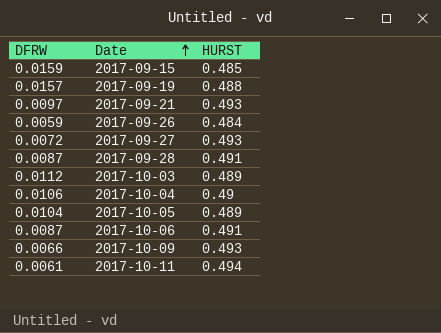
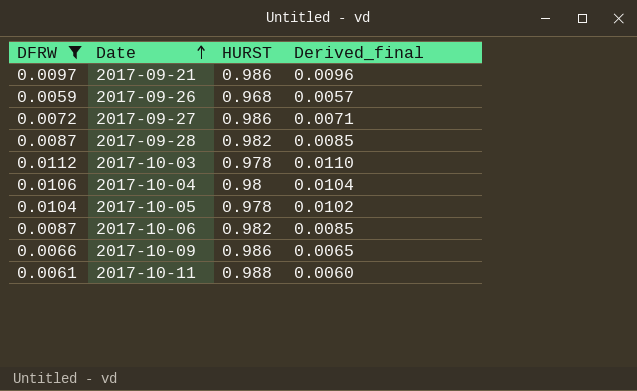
filter: none -> DFRW <= 0.0112
column Derived_final | formula: none -> [DFRW] * [HURST]
2017-09-21 | HURST: 0.493 -> 0.986
2017-09-26 | HURST: 0.484 -> 0.968
2017-09-27 | HURST: 0.493 -> 0.986
2017-09-28 | HURST: 0.491 -> 0.982
2017-10-03 | HURST: 0.489 -> 0.978
2017-10-04 | HURST: 0.49 -> 0.98
2017-10-05 | HURST: 0.489 -> 0.978
2017-10-06 | HURST: 0.491 -> 0.982
2017-10-09 | HURST: 0.493 -> 0.986
2017-10-11 | HURST: 0.494 -> 0.988

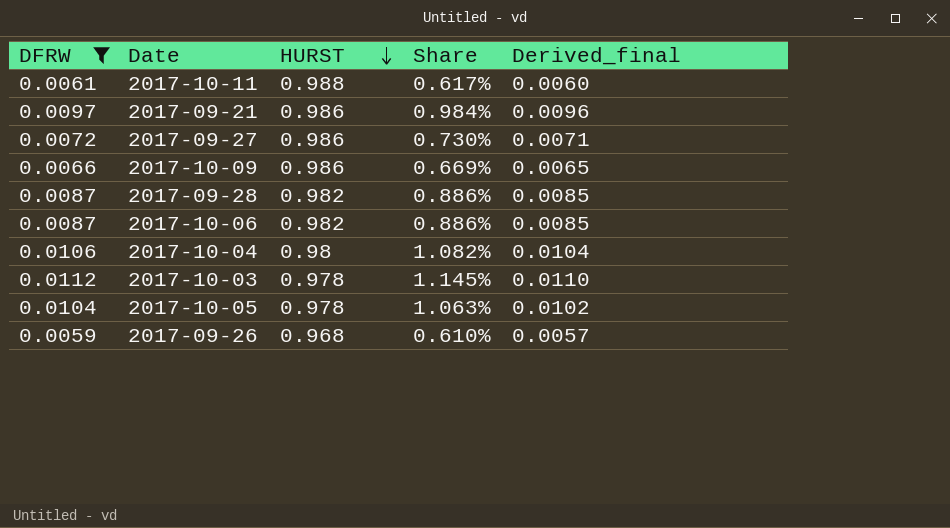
row order: Date ascending -> HURST descending
column Share | formula: none -> [DFRW] / [HURST]

